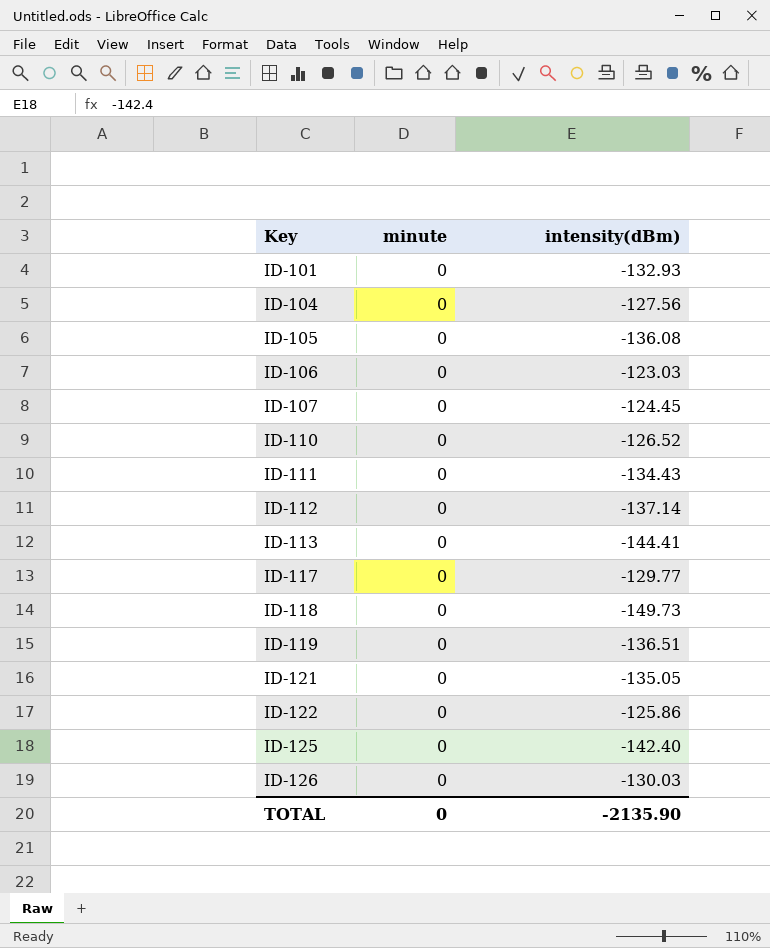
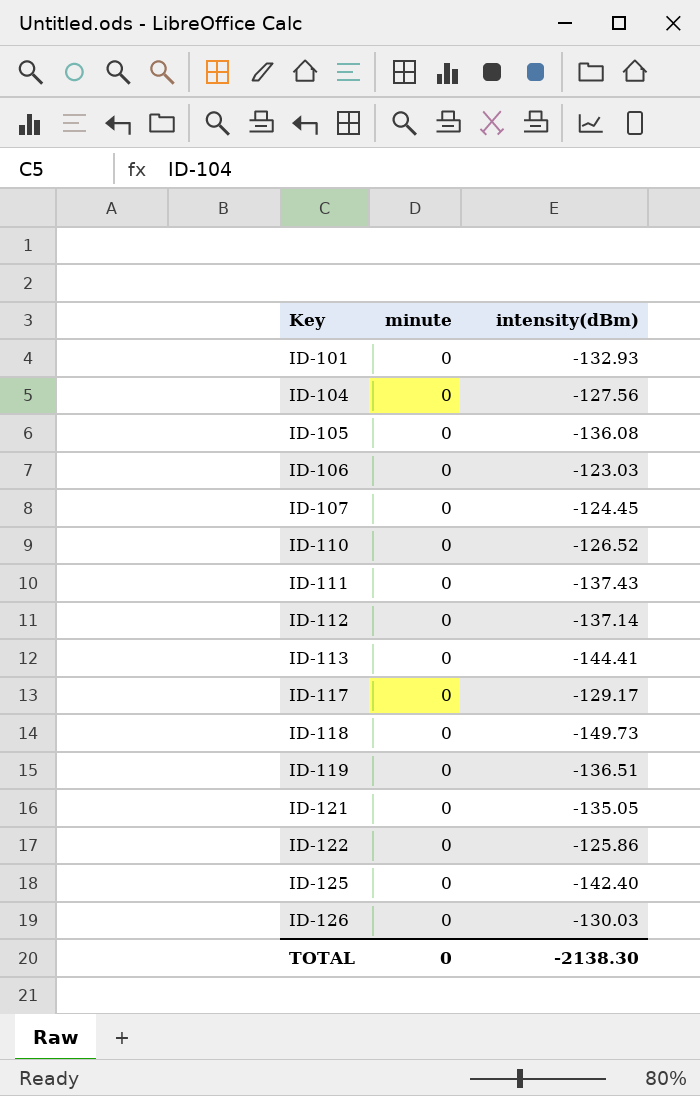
ID-111 | intensity(dBm): -134.43 -> -137.43
ID-117 | intensity(dBm): -129.77 -> -129.17
TOTAL | intensity(dBm): -2135.90 -> -2138.30

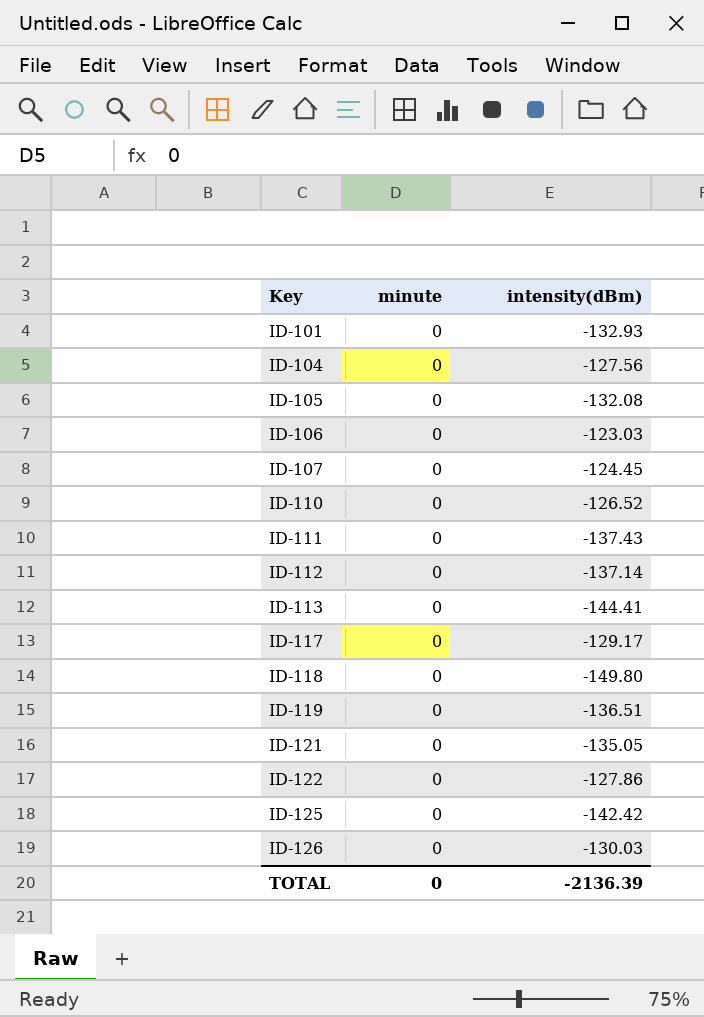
ID-105 | intensity(dBm): -136.08 -> -132.08
ID-118 | intensity(dBm): -149.73 -> -149.80
ID-122 | intensity(dBm): -125.86 -> -127.86
ID-125 | intensity(dBm): -142.40 -> -142.42
TOTAL | intensity(dBm): -2138.30 -> -2136.39

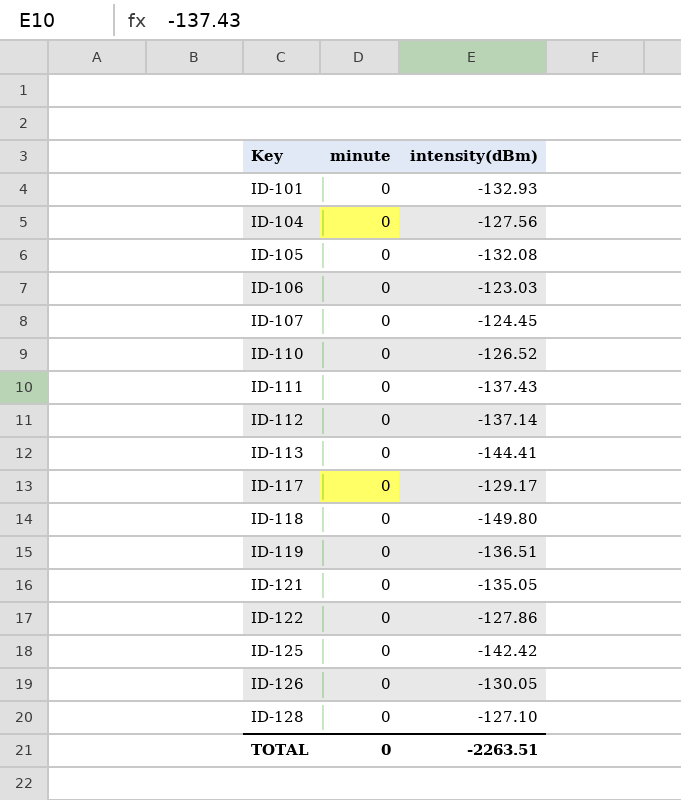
ID-126 | intensity(dBm): -130.03 -> -130.05
row ID-128: none -> 0 | -127.10
TOTAL | intensity(dBm): -2136.39 -> -2263.51

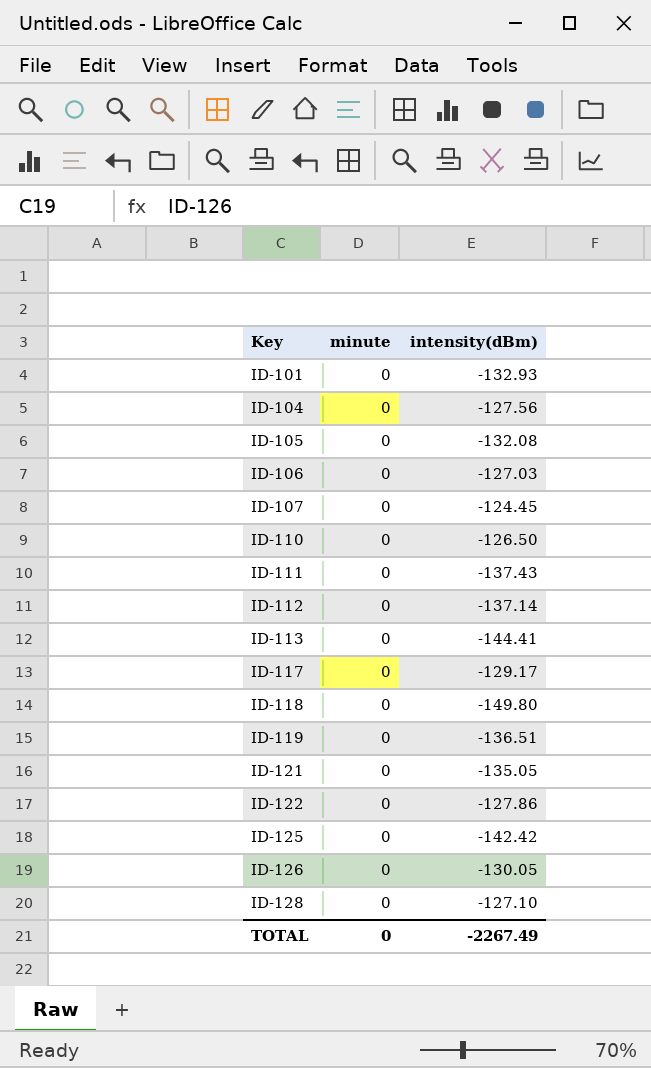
ID-106 | intensity(dBm): -123.03 -> -127.03
ID-110 | intensity(dBm): -126.52 -> -126.50
TOTAL | intensity(dBm): -2263.51 -> -2267.49

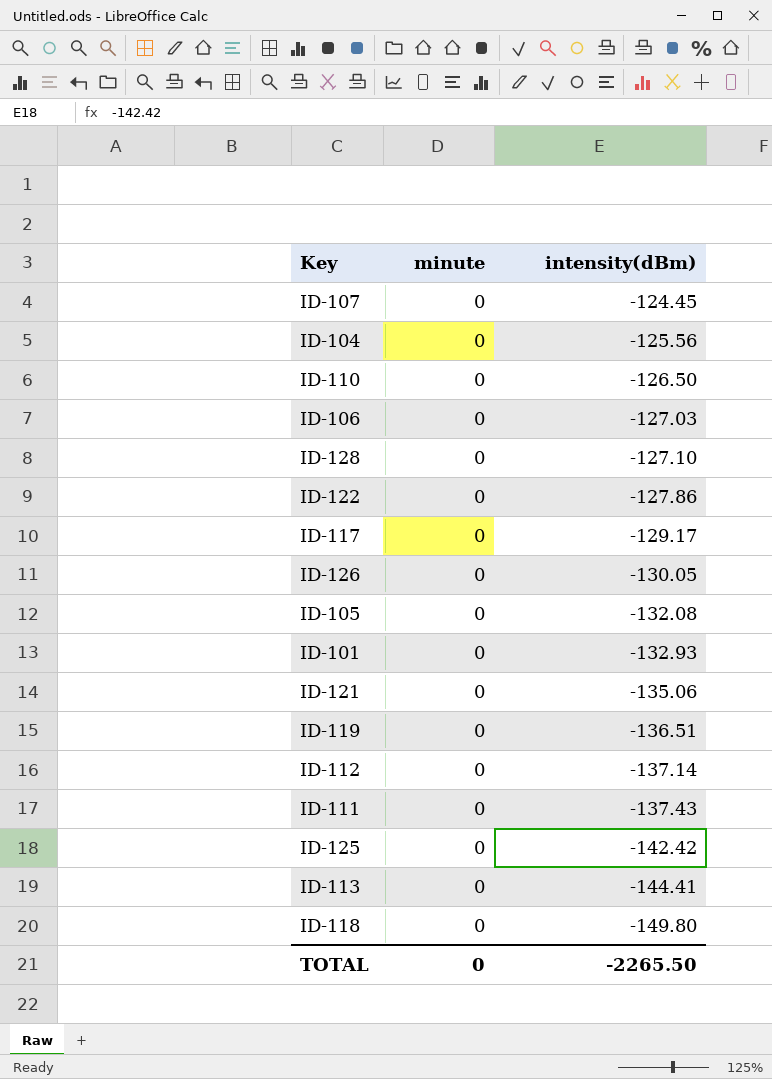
row order: Key ascending -> intensity(dBm) descending
ID-104 | intensity(dBm): -127.56 -> -125.56
ID-121 | intensity(dBm): -135.05 -> -135.06
TOTAL | intensity(dBm): -2267.49 -> -2265.50

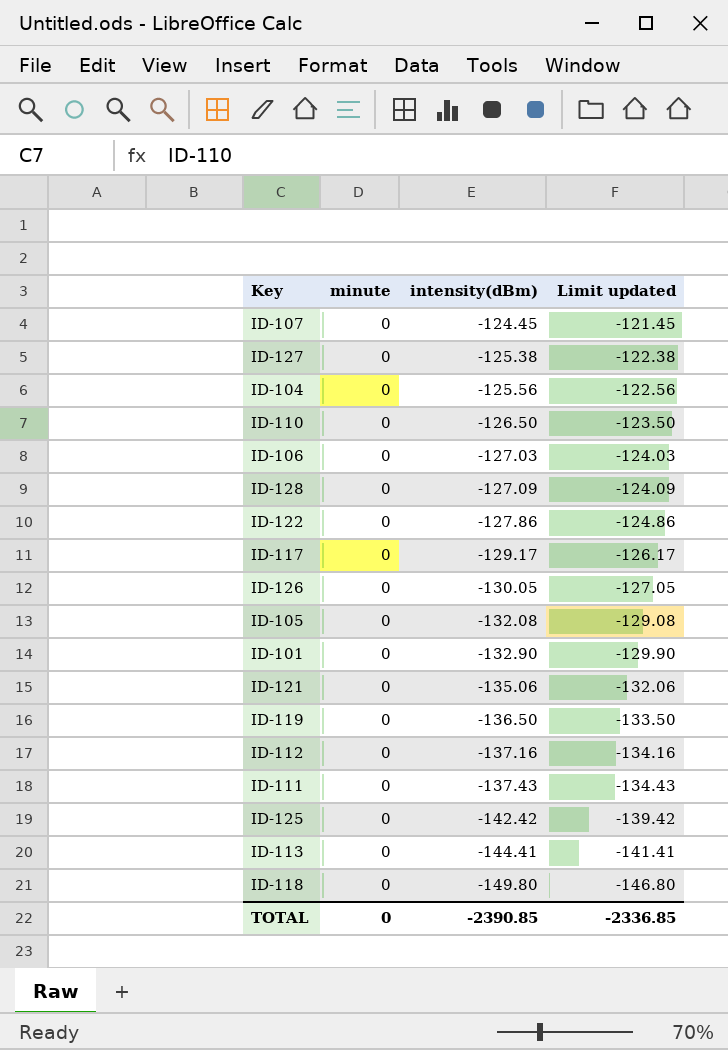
column Limit updated | formula: none -> [intensity(dBm)] + 3
row ID-127: none -> 0 | -125.38 | -122.38
ID-128 | intensity(dBm): -127.10 -> -127.09
ID-101 | intensity(dBm): -132.93 -> -132.90
ID-119 | intensity(dBm): -136.51 -> -136.50
ID-112 | intensity(dBm): -137.14 -> -137.16
TOTAL | intensity(dBm): -2265.50 -> -2390.85

